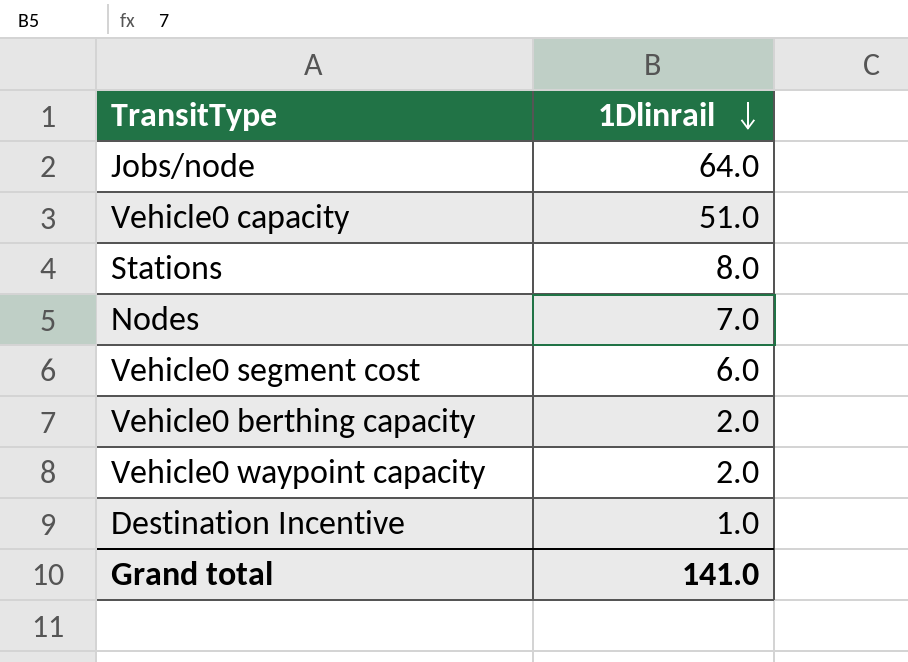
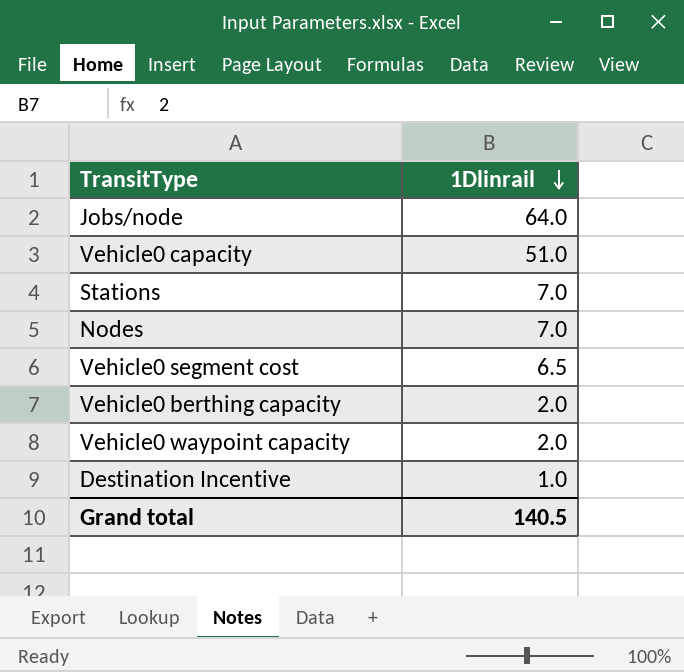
Stations | 1Dlinrail: 8.0 -> 7.0
Vehicle0 segment cost | 1Dlinrail: 6.0 -> 6.5
Grand total | 1Dlinrail: 141.0 -> 140.5

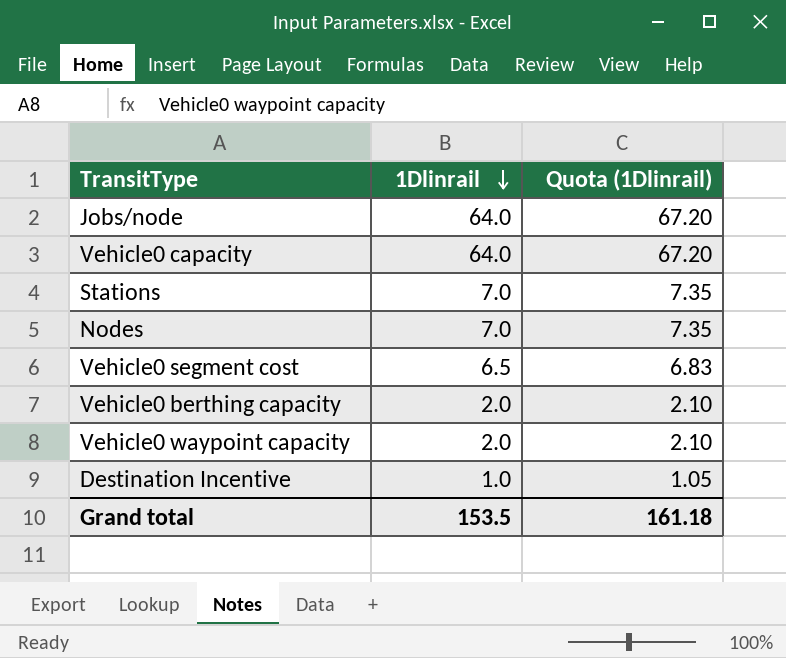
column Quota (1Dlinrail) | formula: none -> [1Dlinrail] * 1.05
Vehicle0 capacity | 1Dlinrail: 51.0 -> 64.0
Grand total | 1Dlinrail: 140.5 -> 153.5

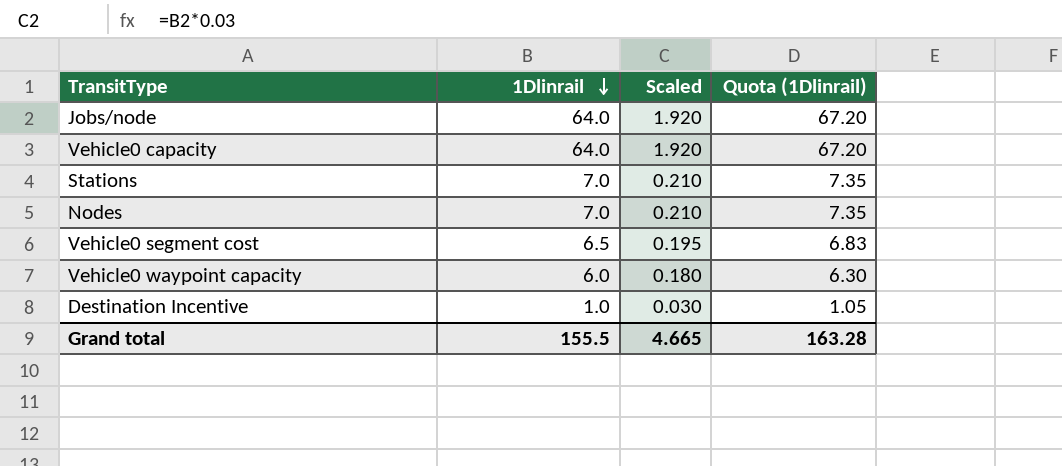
column Scaled | formula: none -> [1Dlinrail] * 0.03
row Vehicle0 berthing capacity: 2.0 | 2.10 -> none
Vehicle0 waypoint capacity | 1Dlinrail: 2.0 -> 6.0
Vehicle0 waypoint capacity | Quota (1Dlinrail): 2.10 -> 6.30
Grand total | 1Dlinrail: 153.5 -> 155.5
Grand total | Quota (1Dlinrail): 161.18 -> 163.28

